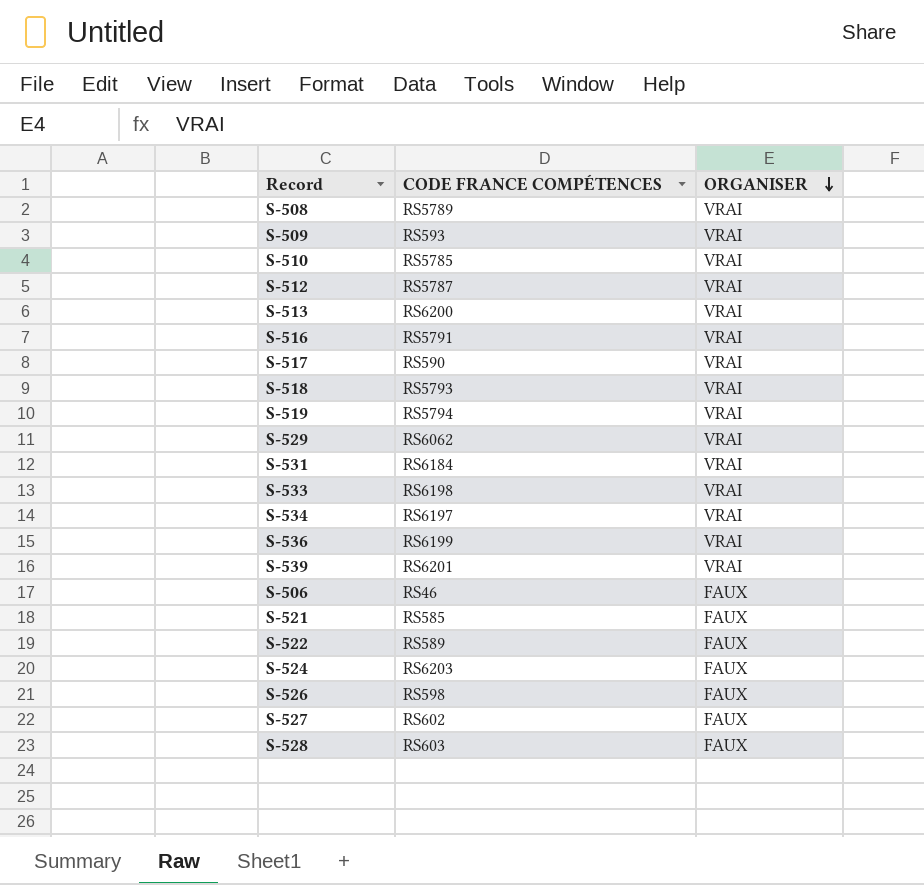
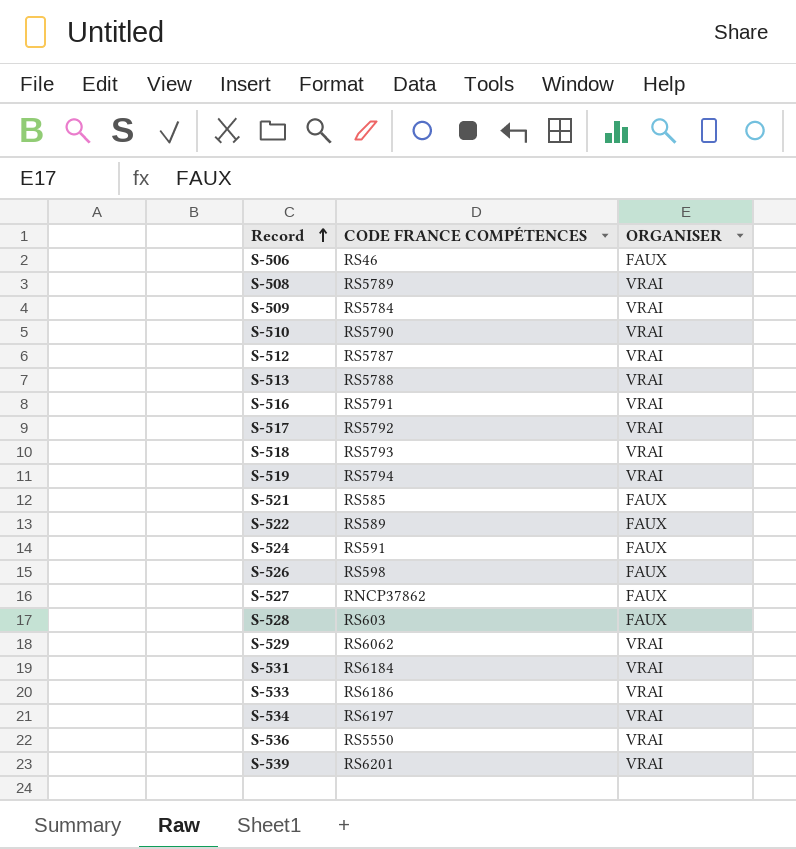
row order: ORGANISER descending -> Record ascending
S-509 | CODE FRANCE COMPÉTENCES: RS593 -> RS5784
S-510 | CODE FRANCE COMPÉTENCES: RS5785 -> RS5790
S-513 | CODE FRANCE COMPÉTENCES: RS6200 -> RS5788
S-517 | CODE FRANCE COMPÉTENCES: RS590 -> RS5792
S-524 | CODE FRANCE COMPÉTENCES: RS6203 -> RS591
S-527 | CODE FRANCE COMPÉTENCES: RS602 -> RNCP37862
S-533 | CODE FRANCE COMPÉTENCES: RS6198 -> RS6186
S-536 | CODE FRANCE COMPÉTENCES: RS6199 -> RS5550

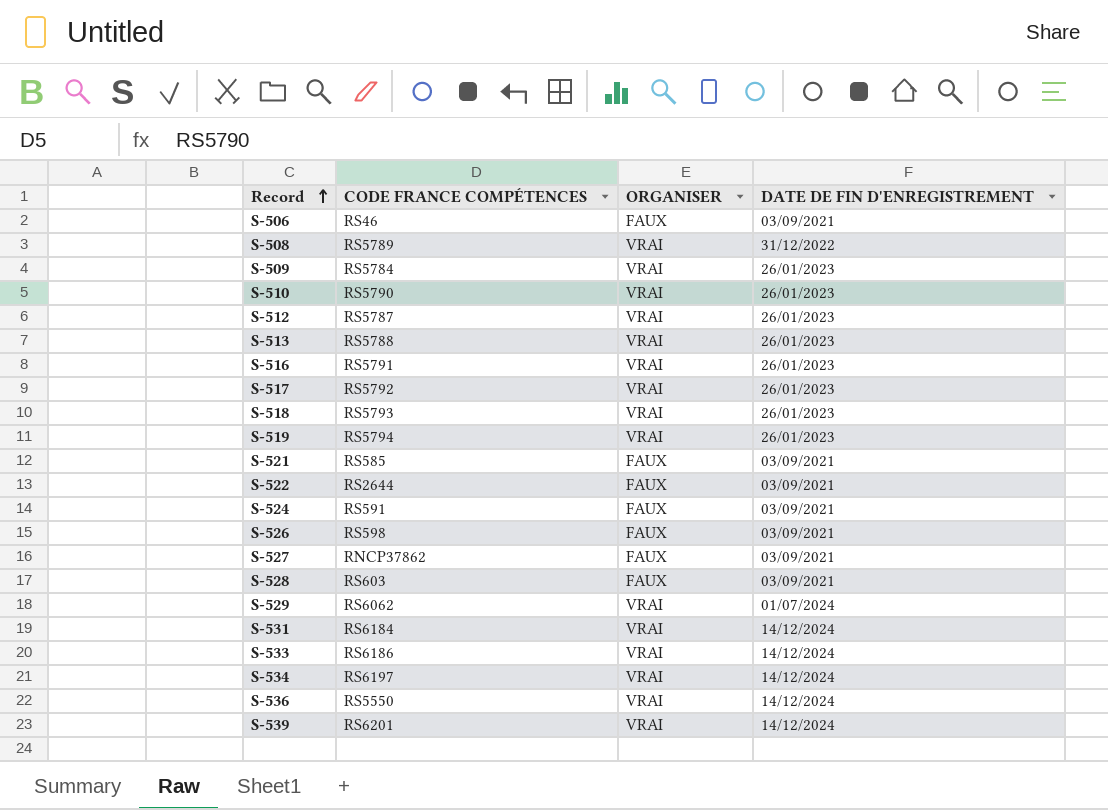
column DATE DE FIN D'ENREGISTREMENT | position: none -> 4
S-522 | CODE FRANCE COMPÉTENCES: RS589 -> RS2644

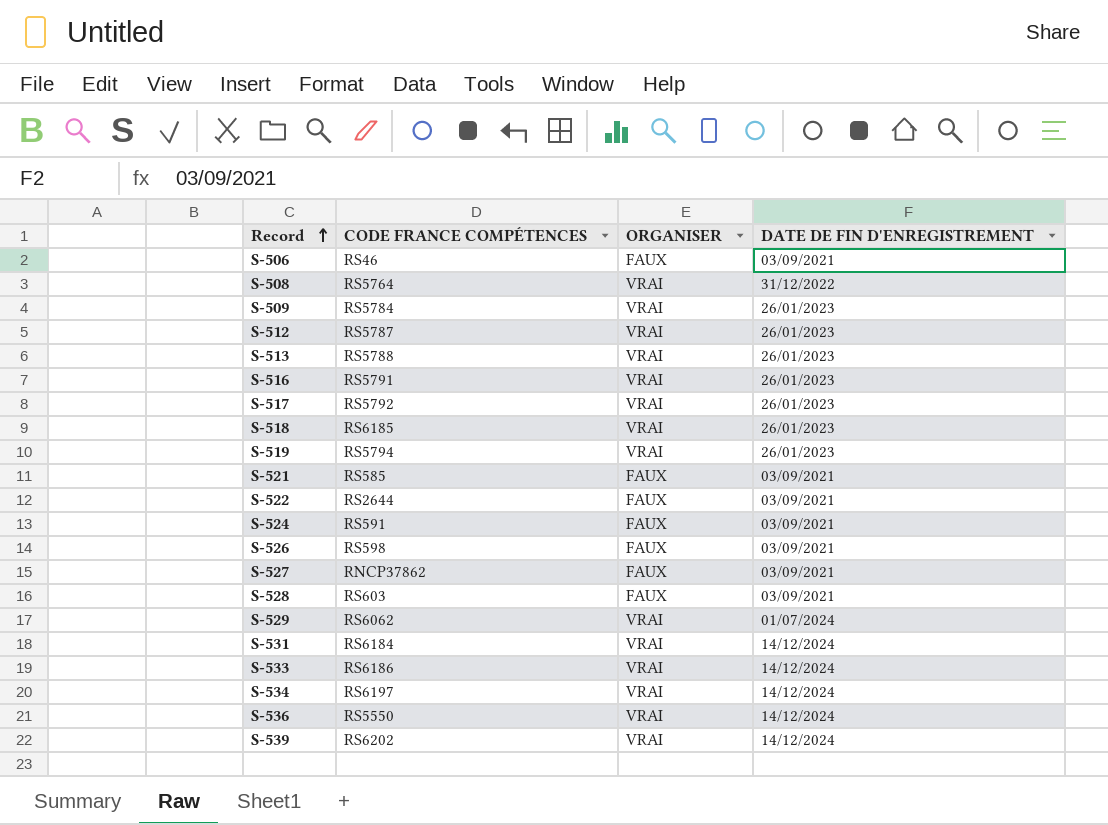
row S-510: RS5790 | VRAI | 26/01/2023 -> none
S-508 | CODE FRANCE COMPÉTENCES: RS5789 -> RS5764
S-518 | CODE FRANCE COMPÉTENCES: RS5793 -> RS6185
S-539 | CODE FRANCE COMPÉTENCES: RS6201 -> RS6202

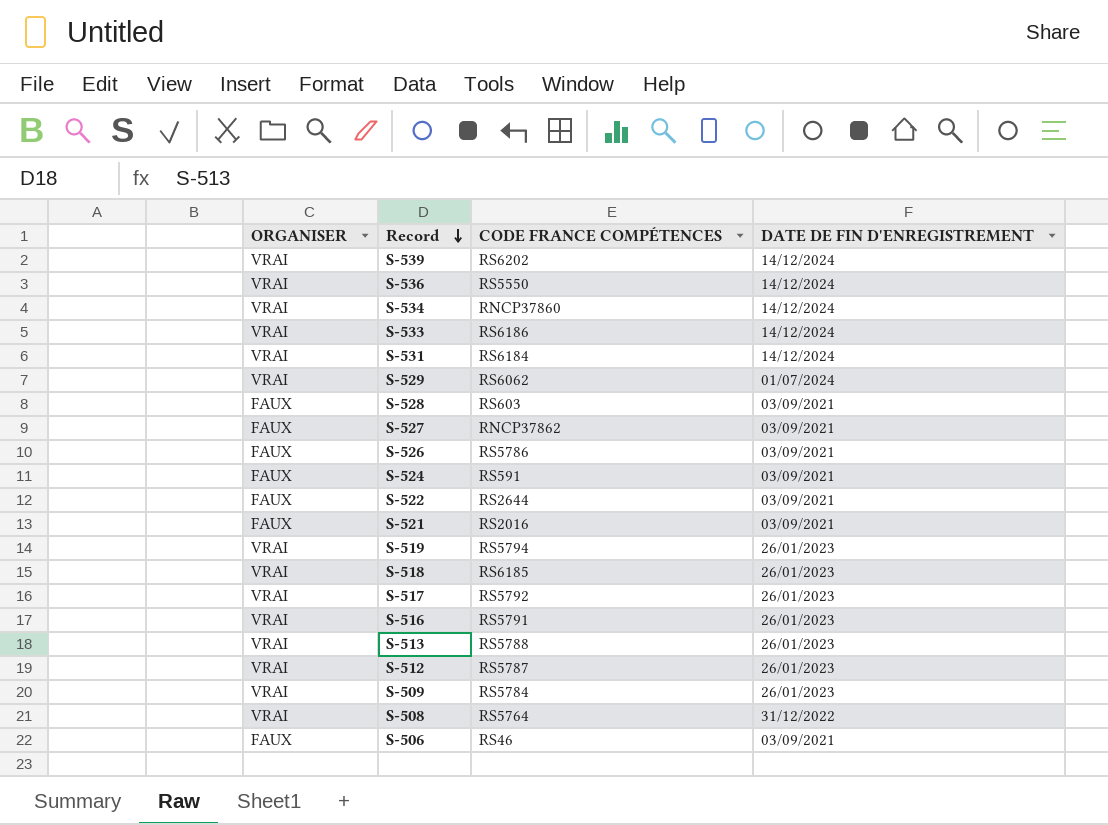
row order: Record ascending -> Record descending
column ORGANISER | position: 3 -> 1
S-534 | CODE FRANCE COMPÉTENCES: RS6197 -> RNCP37860
S-526 | CODE FRANCE COMPÉTENCES: RS598 -> RS5786
S-521 | CODE FRANCE COMPÉTENCES: RS585 -> RS2016

